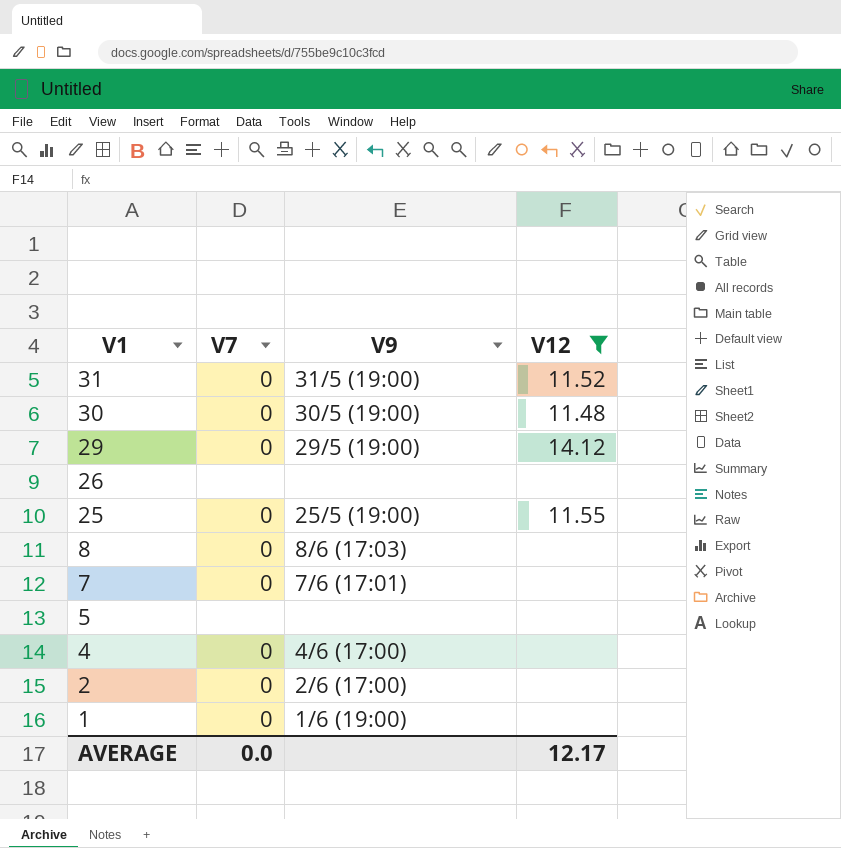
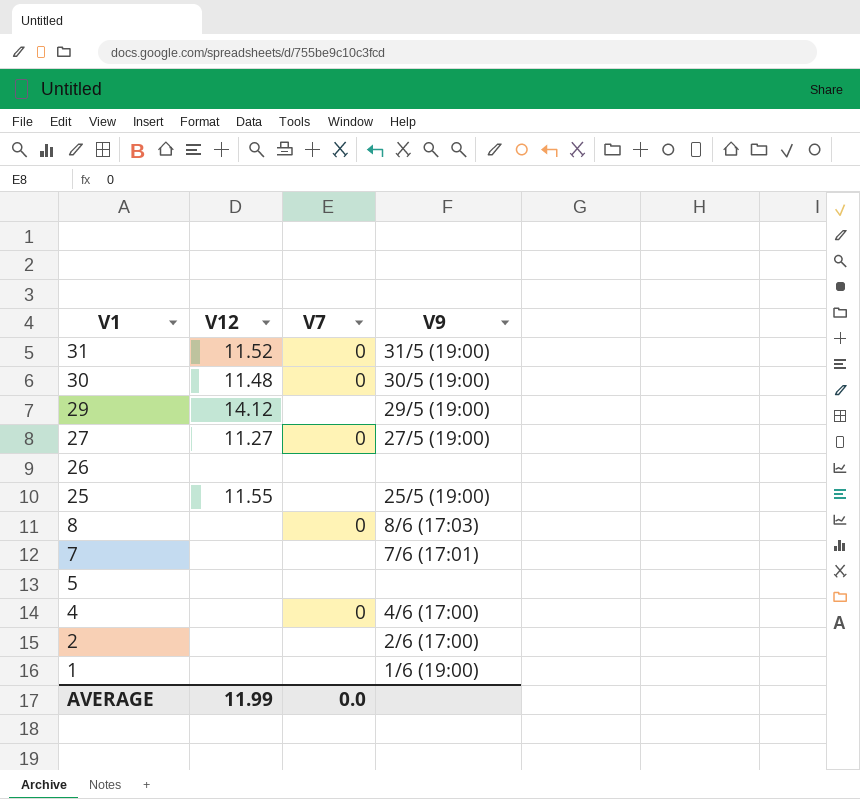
filter: V12 != 11.27 -> none
column V12 | position: 4 -> 2
29 | V7: 0 -> none
25 | V7: 0 -> none
7 | V7: 0 -> none
2 | V7: 0 -> none
1 | V7: 0 -> none
AVERAGE | V12: 12.17 -> 11.99

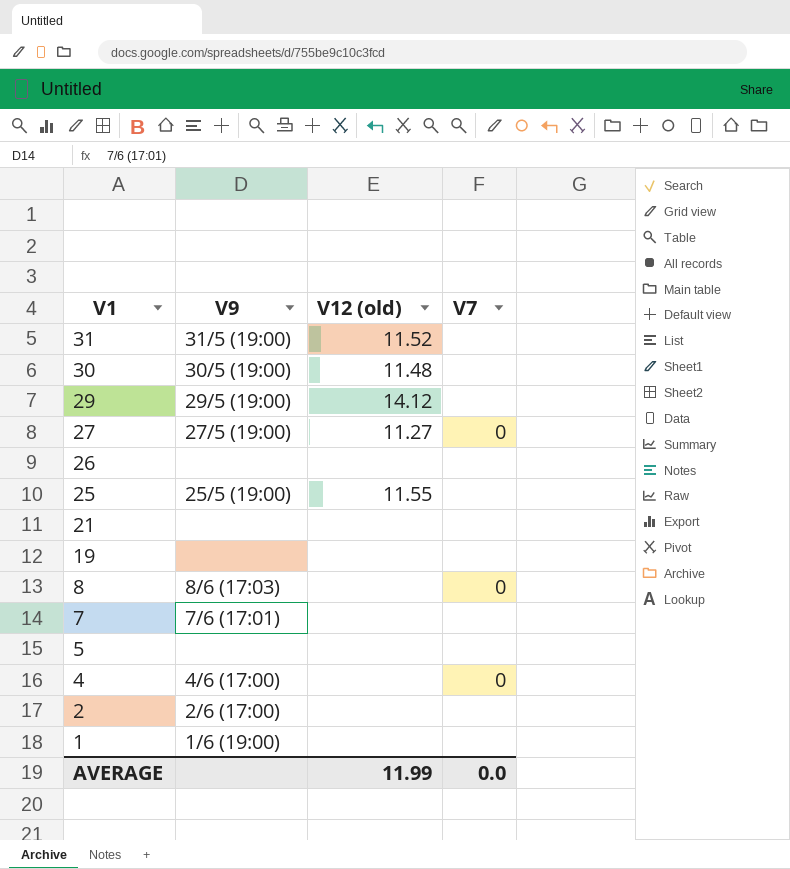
column V9 | position: 4 -> 2
column name: V12 -> V12 (old)
31 | V7: 0 -> none
30 | V7: 0 -> none
row 21: none -> none | none | none
row 19: none -> none | none | none

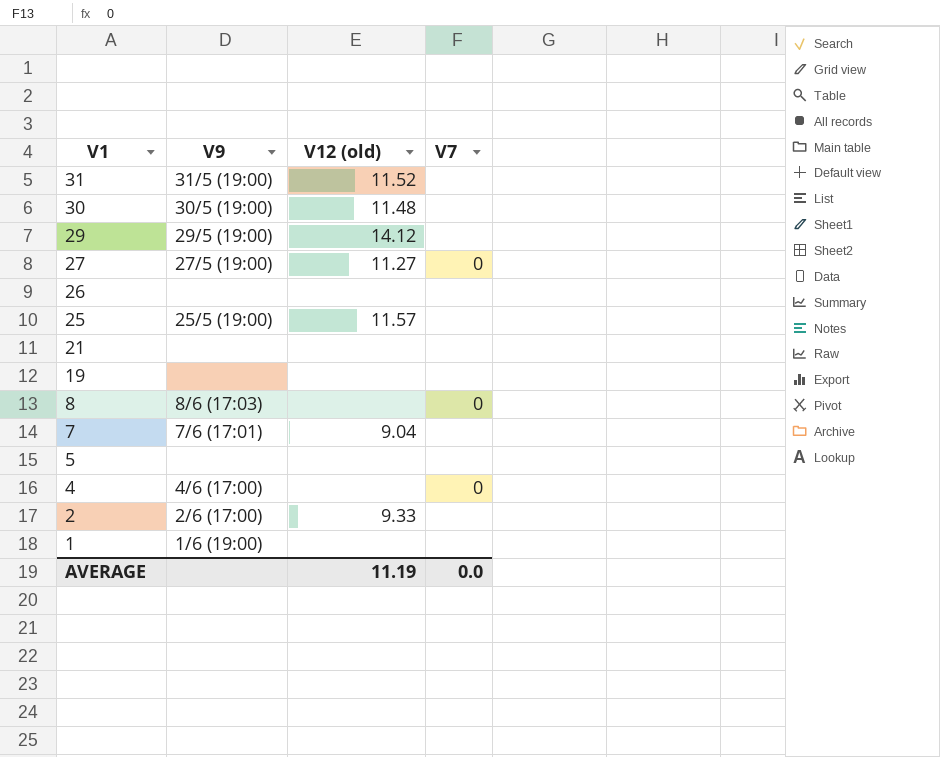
25 | V12 (old): 11.55 -> 11.57
7 | V12 (old): none -> 9.04
2 | V12 (old): none -> 9.33
AVERAGE | V12 (old): 11.99 -> 11.19

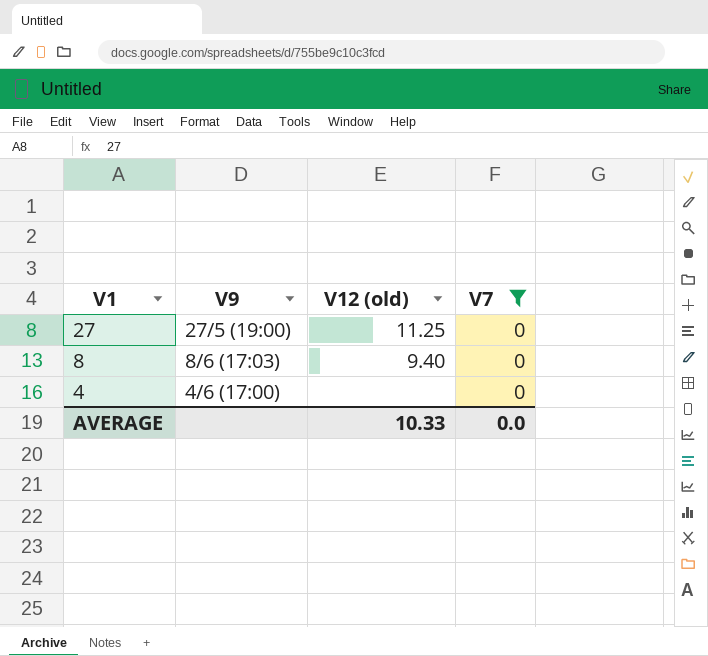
filter: none -> V7 = 0
27 | V12 (old): 11.27 -> 11.25
8 | V12 (old): none -> 9.40
AVERAGE | V12 (old): 11.19 -> 10.33

